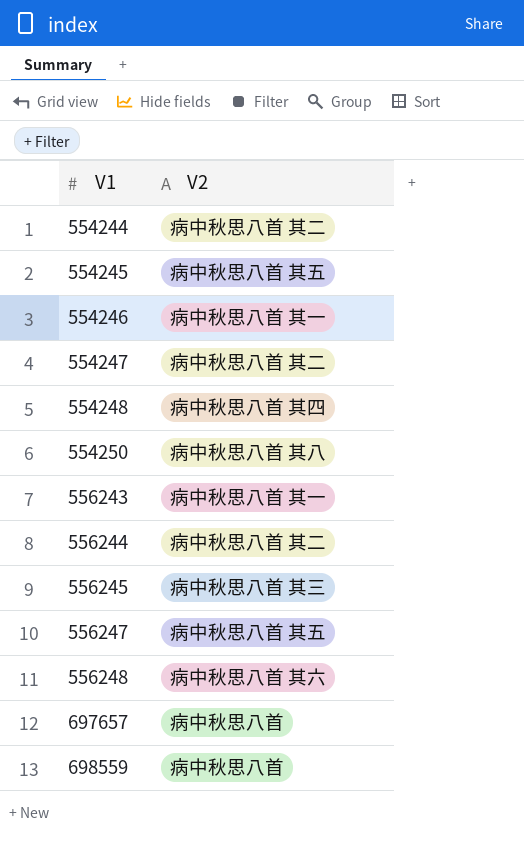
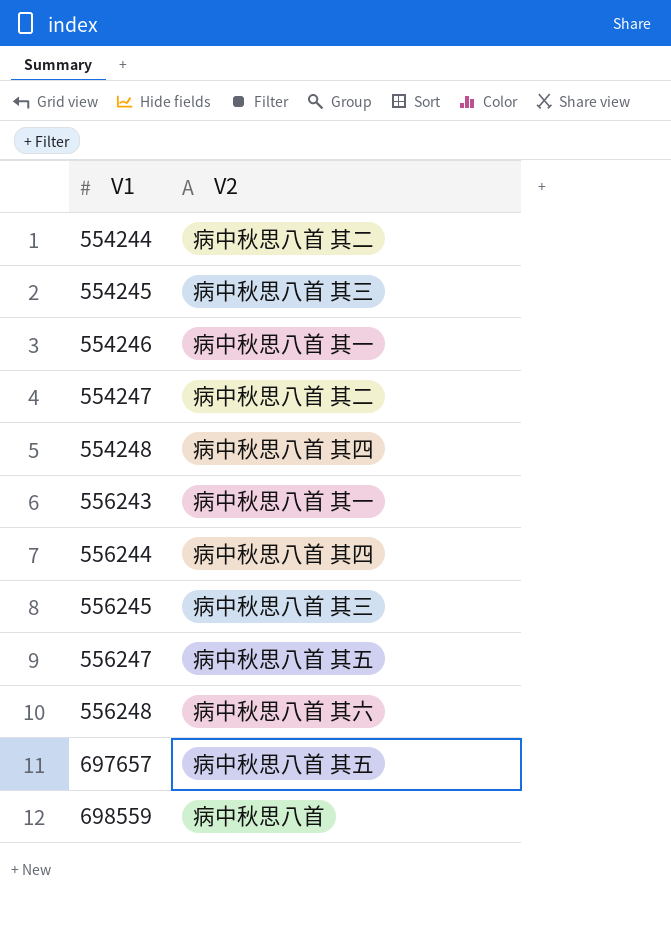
row 554250: 病中秋思八首 其八 -> none
554245 | V2: 病中秋思八首 其五 -> 病中秋思八首 其三
556244 | V2: 病中秋思八首 其二 -> 病中秋思八首 其四
697657 | V2: 病中秋思八首 -> 病中秋思八首 其五

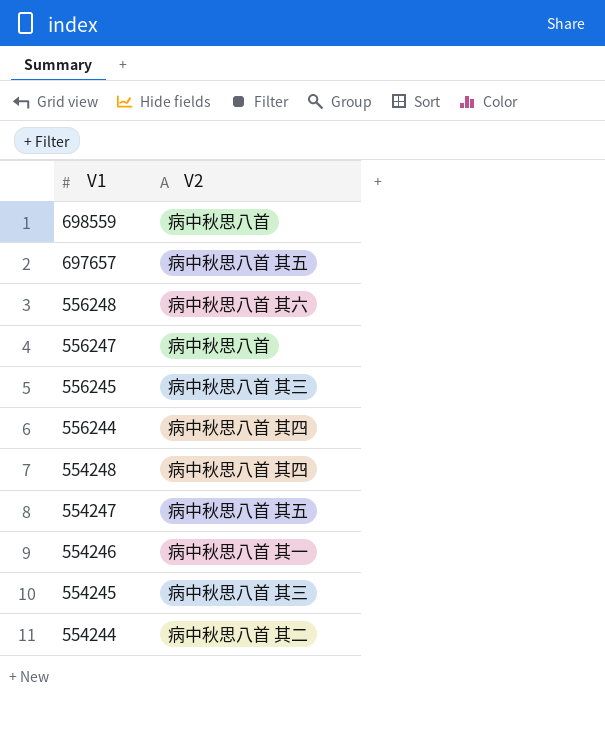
row order: V1 ascending -> V1 descending
row 556243: 病中秋思八首 其一 -> none
556247 | V2: 病中秋思八首 其五 -> 病中秋思八首
554247 | V2: 病中秋思八首 其二 -> 病中秋思八首 其五

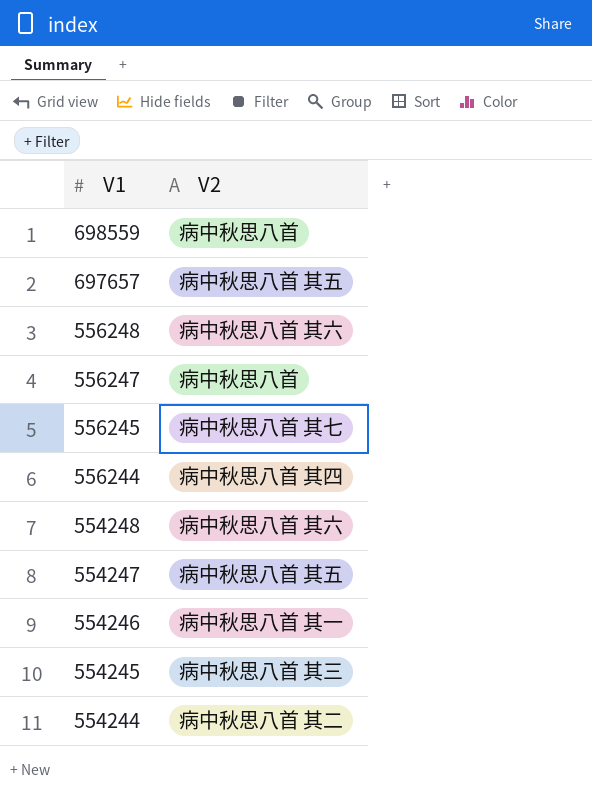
556245 | V2: 病中秋思八首 其三 -> 病中秋思八首 其七
554248 | V2: 病中秋思八首 其四 -> 病中秋思八首 其六

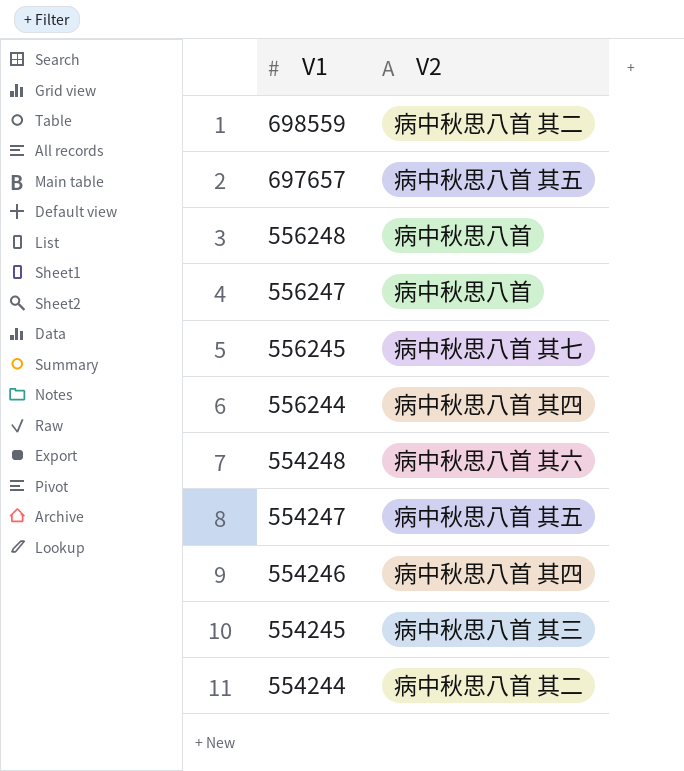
698559 | V2: 病中秋思八首 -> 病中秋思八首 其二
556248 | V2: 病中秋思八首 其六 -> 病中秋思八首
554246 | V2: 病中秋思八首 其一 -> 病中秋思八首 其四

